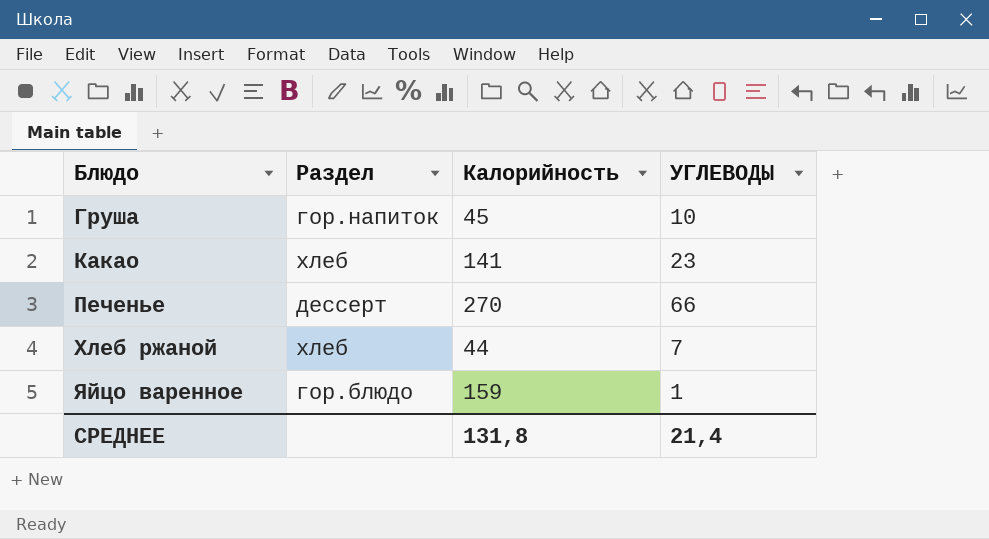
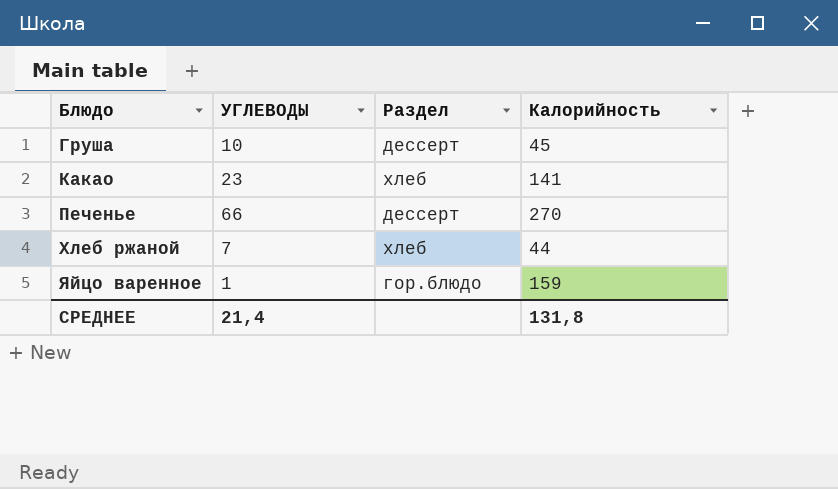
column УГЛЕВОДЫ | position: 4 -> 2
Груша | Раздел: гор.напиток -> дессерт

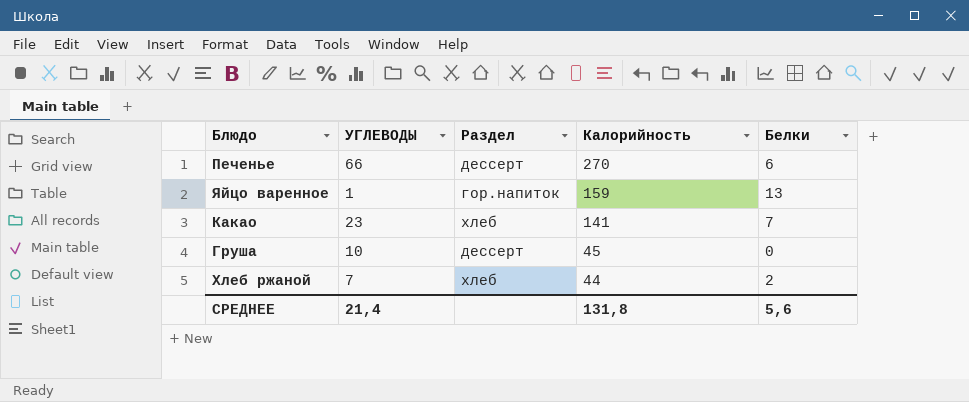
row order: Блюдо ascending -> Калорийность descending
column Белки | position: none -> 5
Яйцо варенное | Раздел: гор.блюдо -> гор.напиток

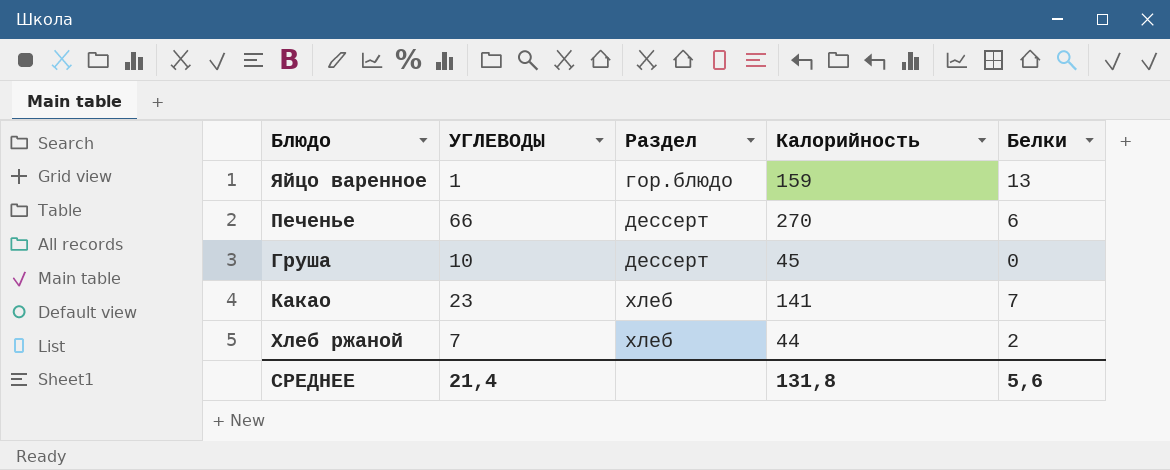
row order: Калорийность descending -> Раздел ascending
Яйцо варенное | Раздел: гор.напиток -> гор.блюдо

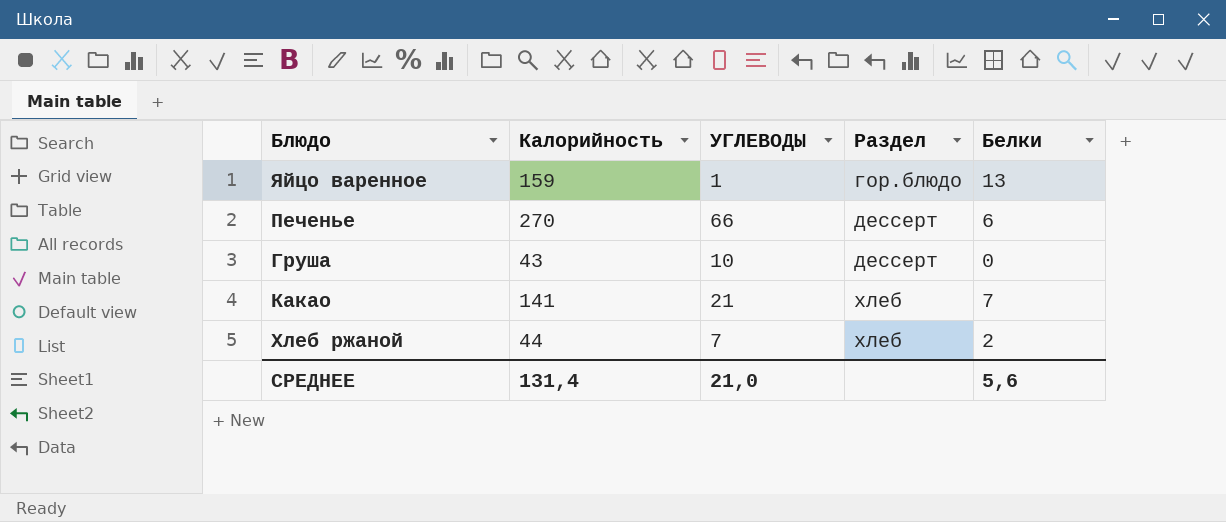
column Калорийность | position: 4 -> 2
Груша | Калорийность: 45 -> 43
Какао | УГЛЕВОДЫ: 23 -> 21
СРЕДНЕЕ | Калорийность: 131,8 -> 131,4
СРЕДНЕЕ | УГЛЕВОДЫ: 21,4 -> 21,0

